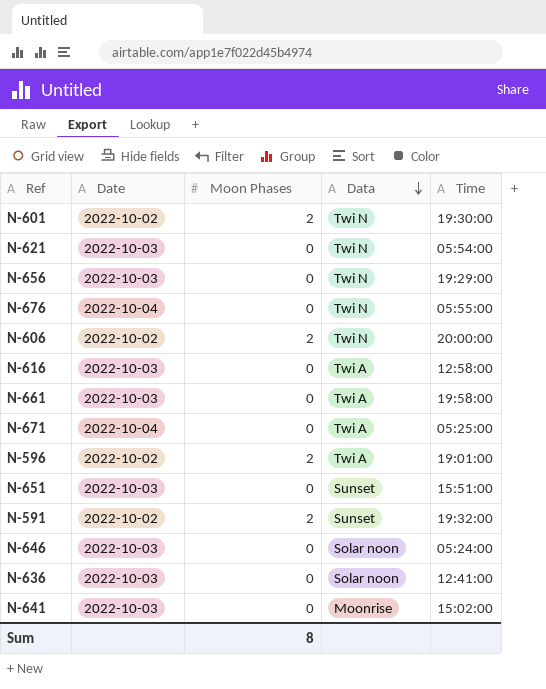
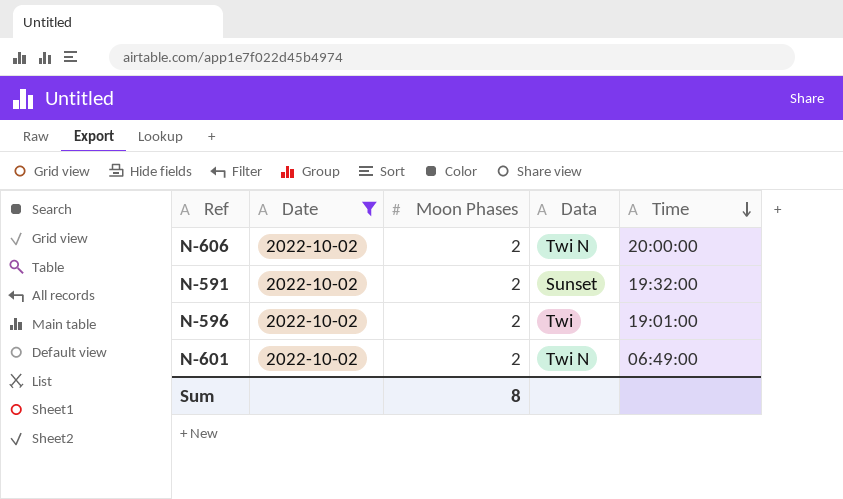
filter: none -> Date = 2022-10-02
row order: Data descending -> Time descending
N-596 | Data: Twi A -> Twi
N-601 | Time: 19:30:00 -> 06:49:00

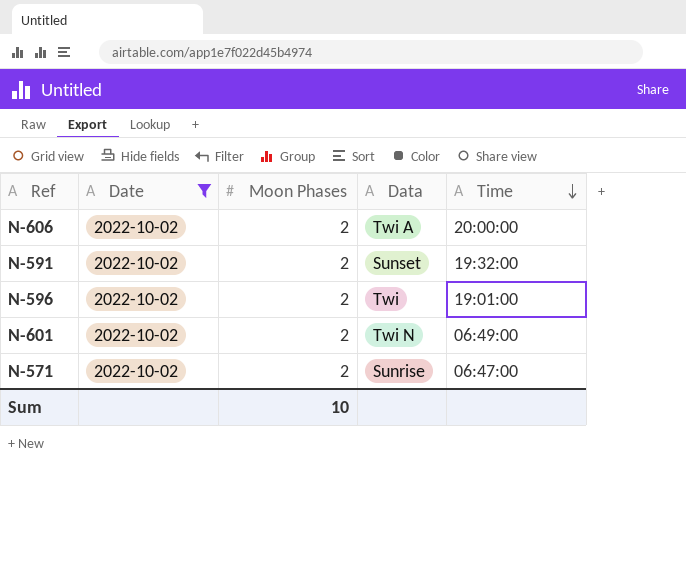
N-606 | Data: Twi N -> Twi A
row N-571: none -> 2022-10-02 | 2 | Sunrise | 06:47:00
Sum | Moon Phases: 8 -> 10

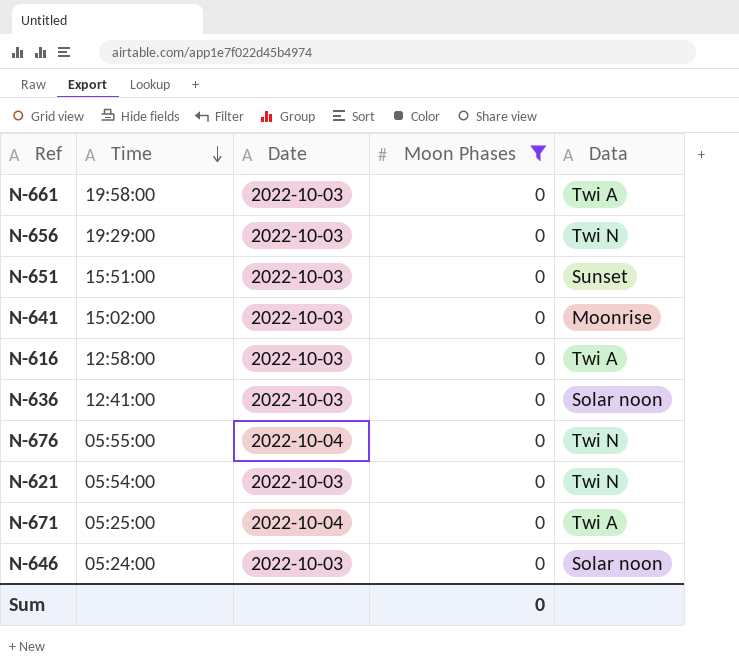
filter: Date = 2022-10-02 -> Moon Phases = 0
column Time | position: 5 -> 2
Sum | Moon Phases: 10 -> 0

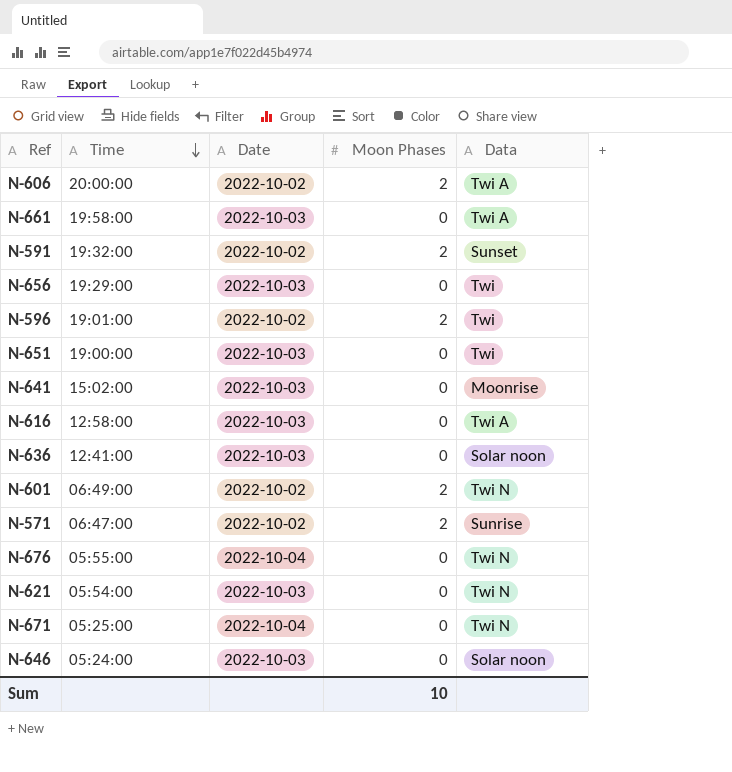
filter: Moon Phases = 0 -> none
N-656 | Data: Twi N -> Twi
N-651 | Time: 15:51:00 -> 19:00:00
N-651 | Data: Sunset -> Twi
N-671 | Data: Twi A -> Twi N
Sum | Moon Phases: 0 -> 10

